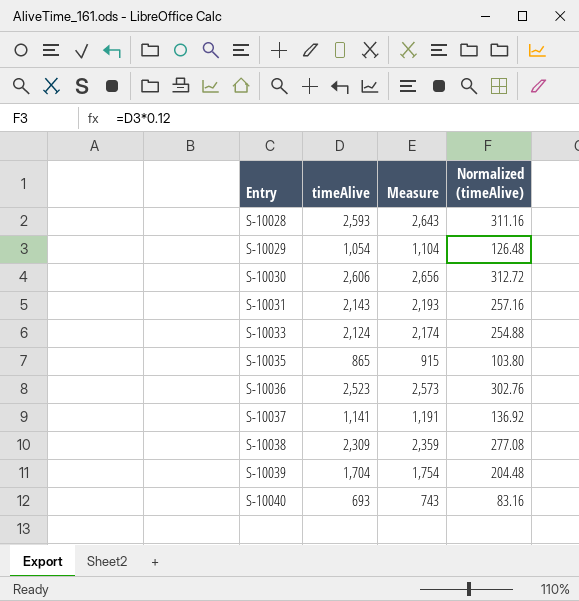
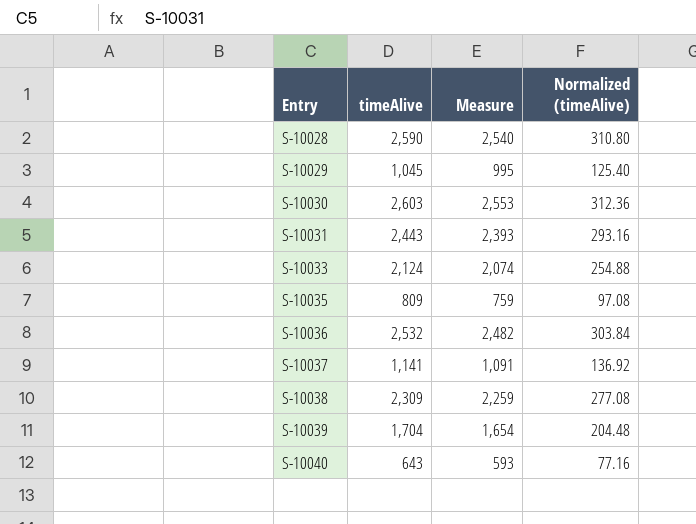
column Measure | formula: [timeAlive] + 50 -> [timeAlive] - 50
S-10028 | timeAlive: 2,593 -> 2,590
S-10028 | Normalized (timeAlive): 311.16 -> 310.80
S-10029 | timeAlive: 1,054 -> 1,045
S-10029 | Normalized (timeAlive): 126.48 -> 125.40
S-10030 | timeAlive: 2,606 -> 2,603
S-10030 | Normalized (timeAlive): 312.72 -> 312.36
S-10031 | timeAlive: 2,143 -> 2,443
S-10031 | Normalized (timeAlive): 257.16 -> 293.16
S-10035 | timeAlive: 865 -> 809
S-10035 | Normalized (timeAlive): 103.80 -> 97.08
S-10036 | timeAlive: 2,523 -> 2,532
S-10036 | Normalized (timeAlive): 302.76 -> 303.84
S-10040 | timeAlive: 693 -> 643
S-10040 | Normalized (timeAlive): 83.16 -> 77.16

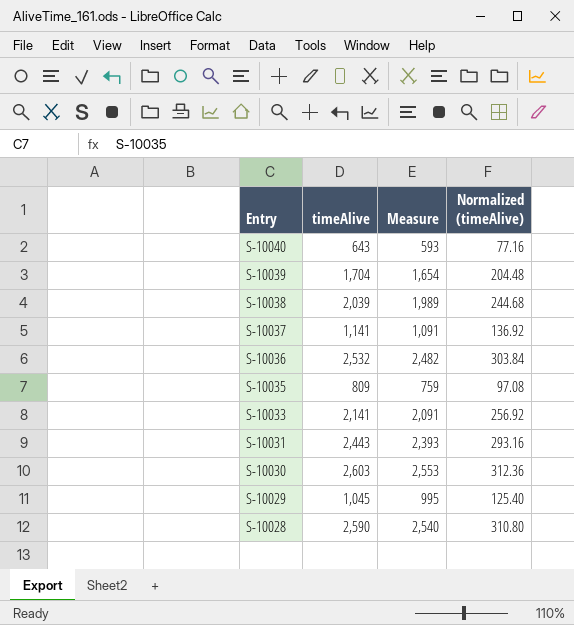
row order: Entry ascending -> Entry descending
S-10038 | timeAlive: 2,309 -> 2,039
S-10038 | Measure: 2,259 -> 1,989
S-10038 | Normalized (timeAlive): 277.08 -> 244.68
S-10033 | timeAlive: 2,124 -> 2,141
S-10033 | Measure: 2,074 -> 2,091
S-10033 | Normalized (timeAlive): 254.88 -> 256.92

